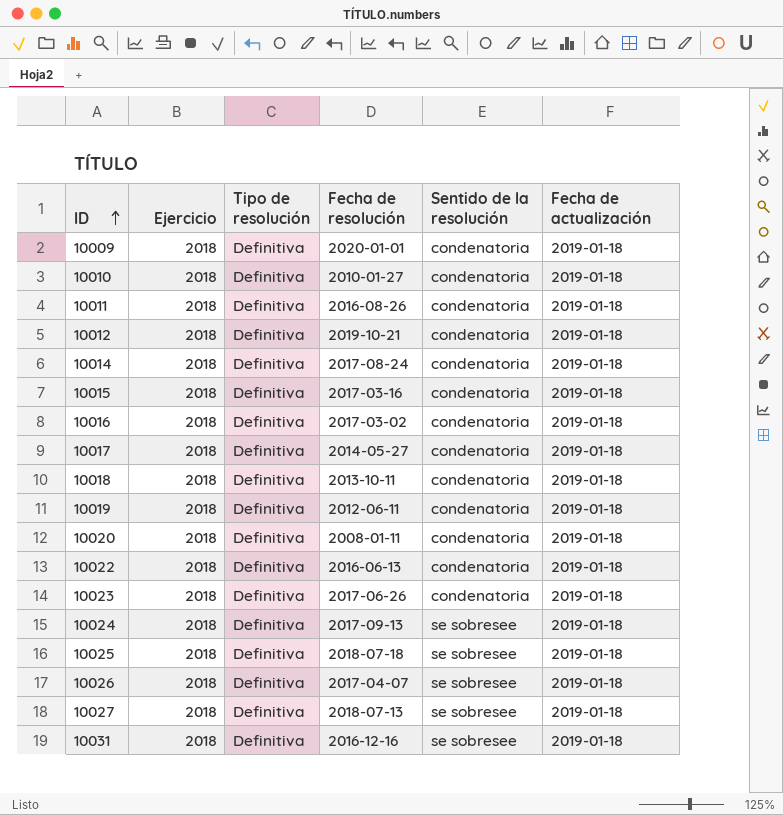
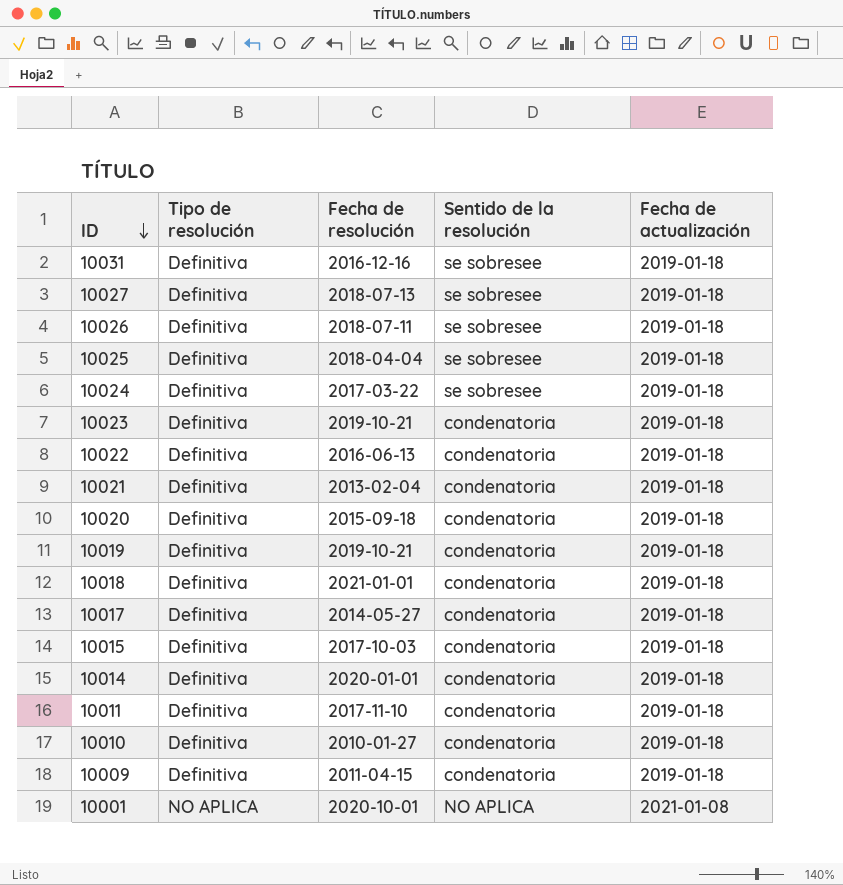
row order: ID ascending -> ID descending
column Ejercicio | position: 2 -> none
row 10012: 2018 | Definitiva | 2019-10-21 | condenatoria | 2019-01-18 -> none
row 10016: 2018 | Definitiva | 2017-03-02 | condenatoria | 2019-01-18 -> none
10026 | Fecha de resolución: 2017-04-07 -> 2018-07-11
10025 | Fecha de resolución: 2018-07-18 -> 2018-04-04
10024 | Fecha de resolución: 2017-09-13 -> 2017-03-22
10023 | Fecha de resolución: 2017-06-26 -> 2019-10-21
row 10021: none -> Definitiva | 2013-02-04 | condenatoria | 2019-01-18
10020 | Fecha de resolución: 2008-01-11 -> 2015-09-18
10019 | Fecha de resolución: 2012-06-11 -> 2019-10-21
10018 | Fecha de resolución: 2013-10-11 -> 2021-01-01
10015 | Fecha de resolución: 2017-03-16 -> 2017-10-03
10014 | Fecha de resolución: 2017-08-24 -> 2020-01-01
10011 | Fecha de resolución: 2016-08-26 -> 2017-11-10
10009 | Fecha de resolución: 2020-01-01 -> 2011-04-15
row 10001: none -> NO APLICA | 2020-10-01 | NO APLICA | 2021-01-08

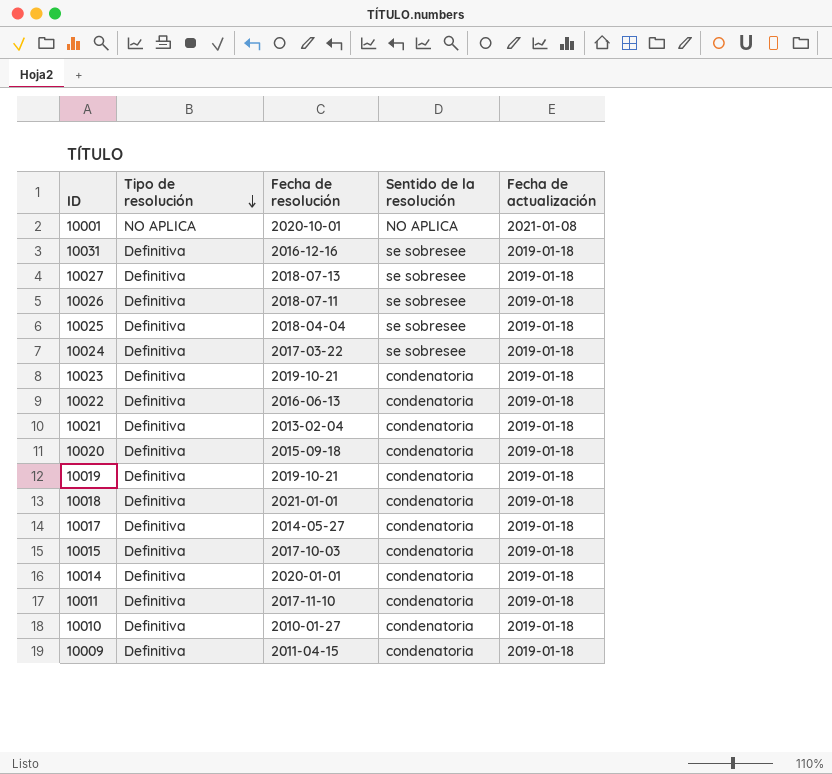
row order: ID descending -> Tipo de resolución descending

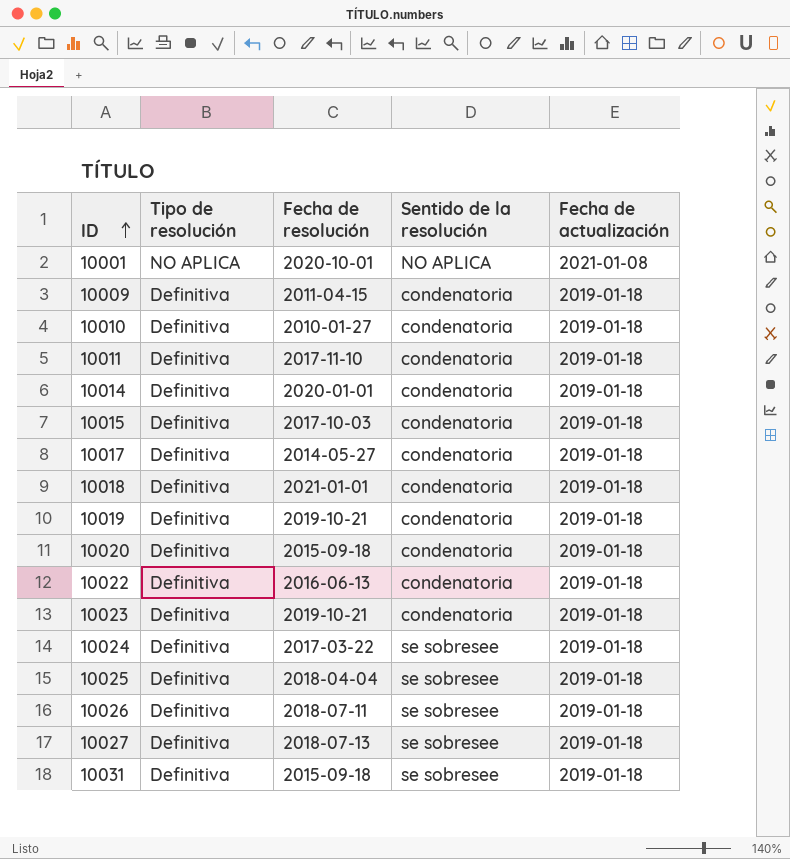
row order: Tipo de resolución descending -> ID ascending
row 10021: Definitiva | 2013-02-04 | condenatoria | 2019-01-18 -> none
10031 | Fecha de resolución: 2016-12-16 -> 2015-09-18

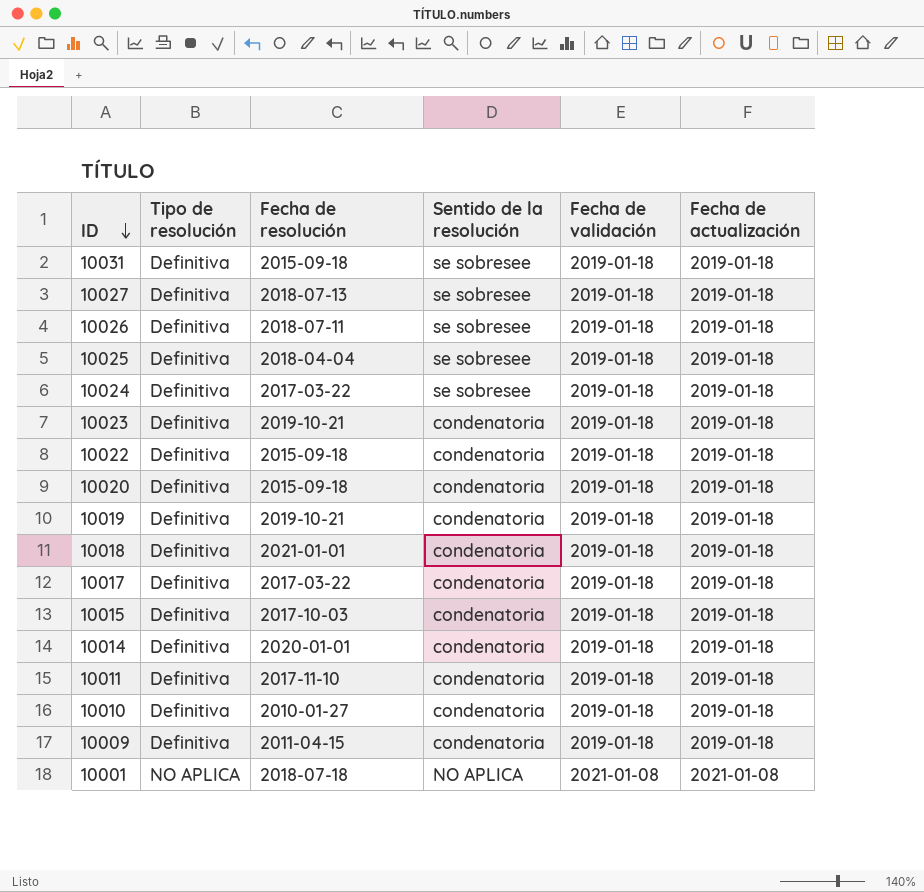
row order: ID ascending -> ID descending
column Fecha de validación | position: none -> 5
10022 | Fecha de resolución: 2016-06-13 -> 2015-09-18
10017 | Fecha de resolución: 2014-05-27 -> 2017-03-22
10001 | Fecha de resolución: 2020-10-01 -> 2018-07-18

